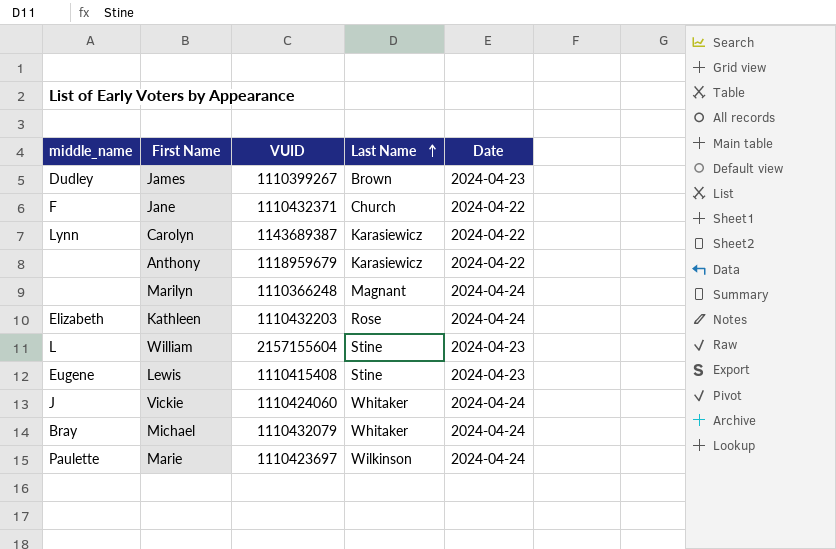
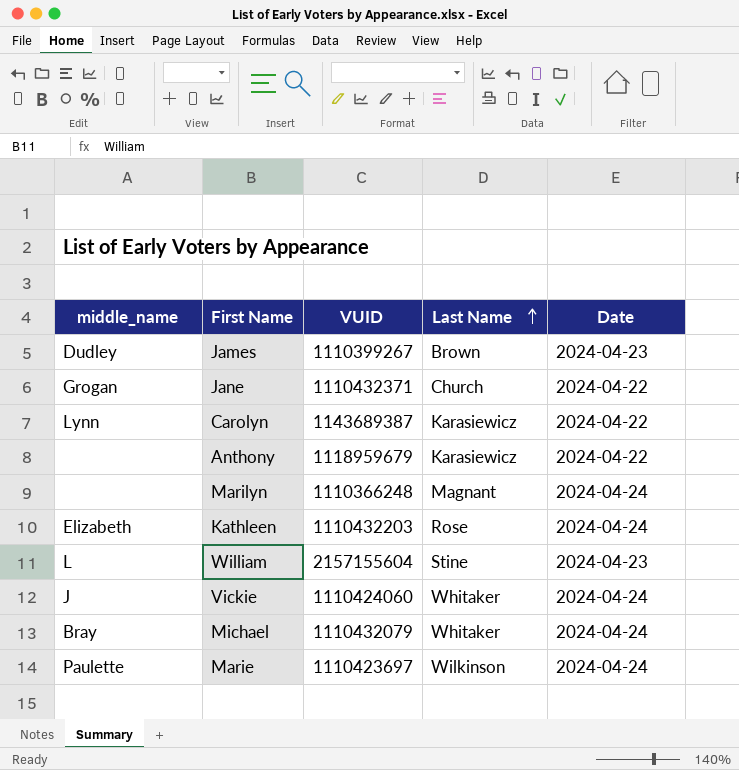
row Lewis: Eugene | 1110415408 | Stine | 2024-04-23 -> none
Jane | middle_name: F -> Grogan

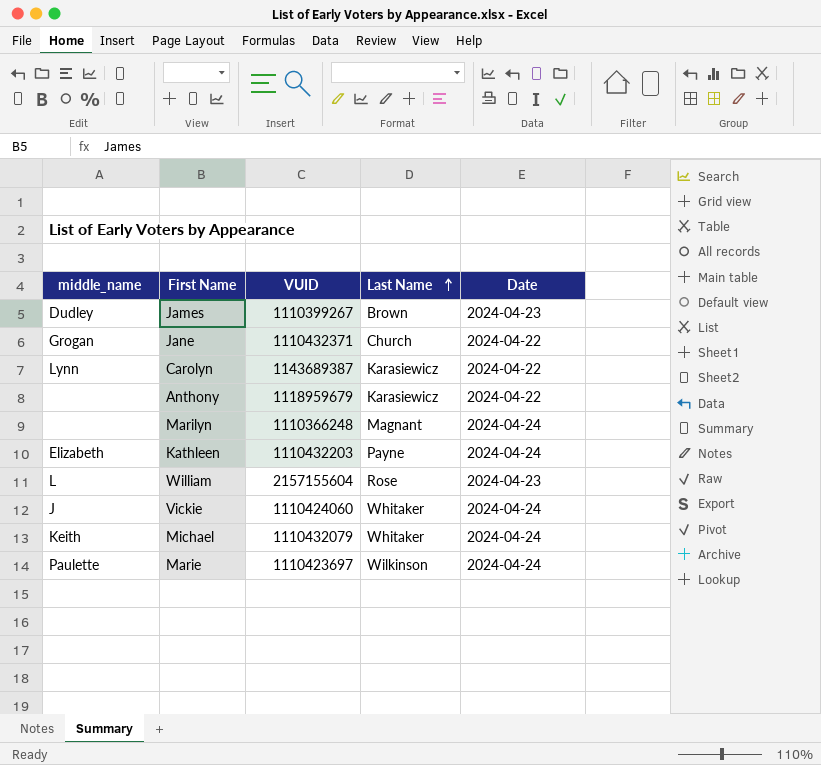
Kathleen | Last Name: Rose -> Payne
William | Last Name: Stine -> Rose
Michael | middle_name: Bray -> Keith

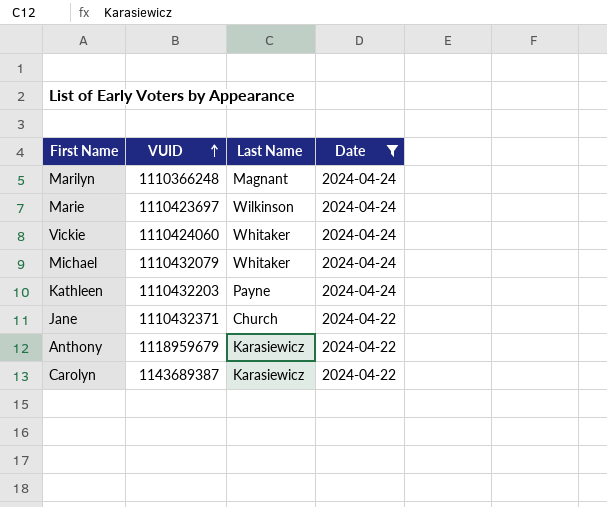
filter: none -> Date != 2024-04-23
row order: Last Name ascending -> VUID ascending
column middle_name | position: 1 -> none

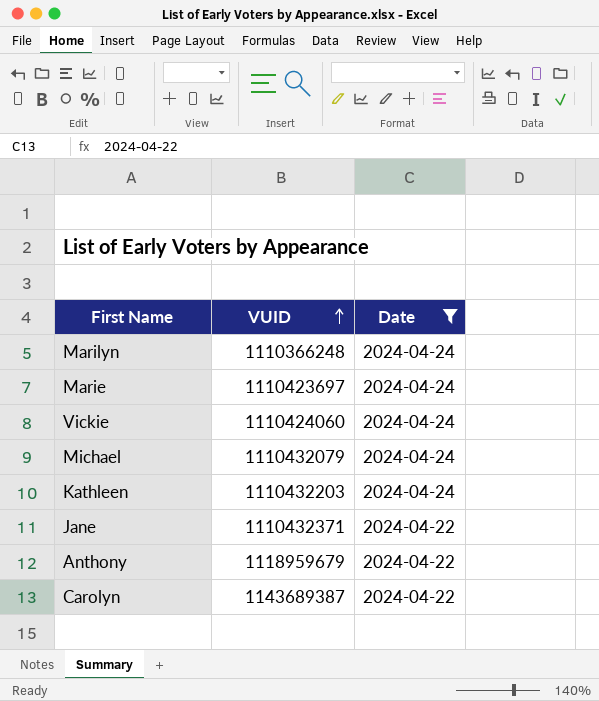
column Last Name | position: 3 -> none

